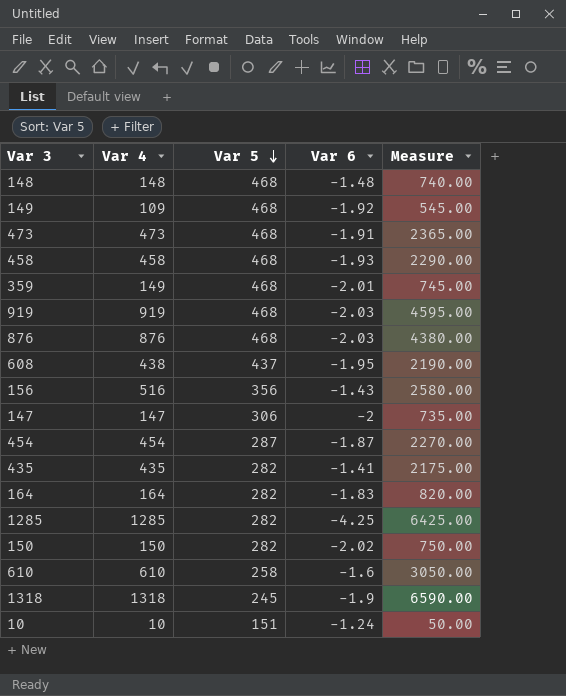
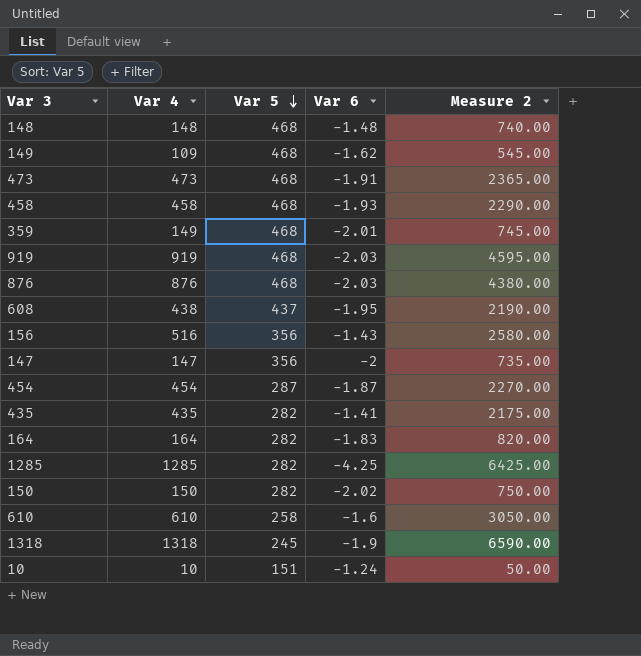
column name: Measure -> Measure 2
149 | Var 6: -1.92 -> -1.62
147 | Var 5: 306 -> 356

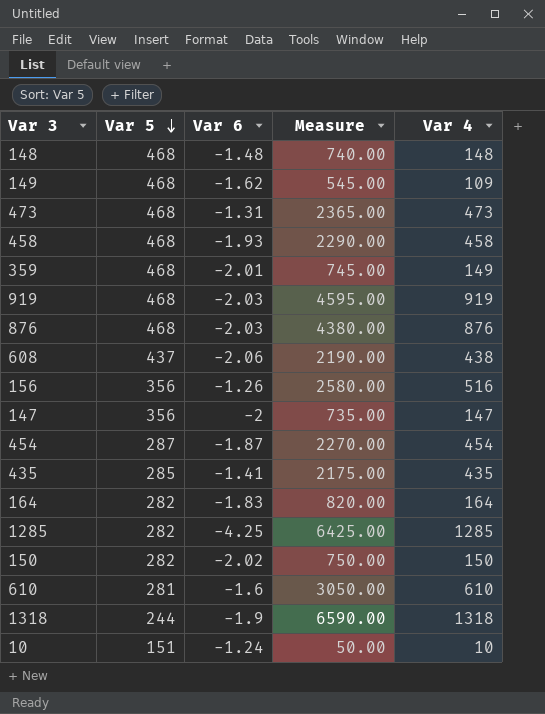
column name: Measure 2 -> Measure
column Var 4 | position: 2 -> 5
473 | Var 6: -1.91 -> -1.31
608 | Var 6: -1.95 -> -2.06
156 | Var 6: -1.43 -> -1.26
435 | Var 5: 282 -> 285
610 | Var 5: 258 -> 281
1318 | Var 5: 245 -> 244

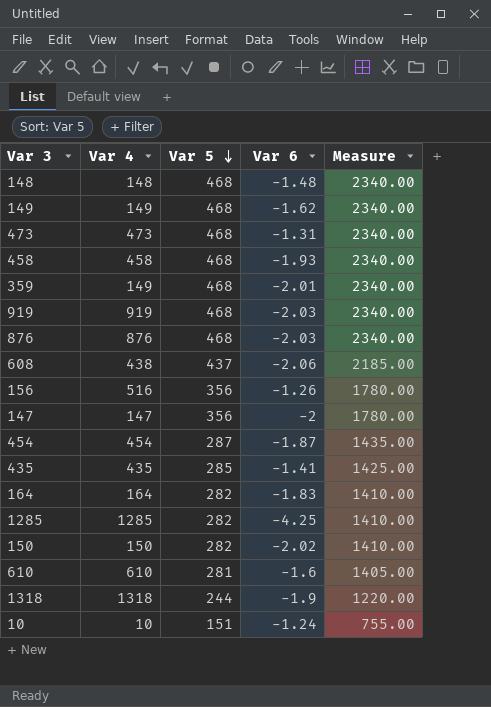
column Var 4 | position: 5 -> 2
column Measure | formula: [Var 4] * 5 -> [Var 5] * 5
149 | Var 4: 109 -> 149

